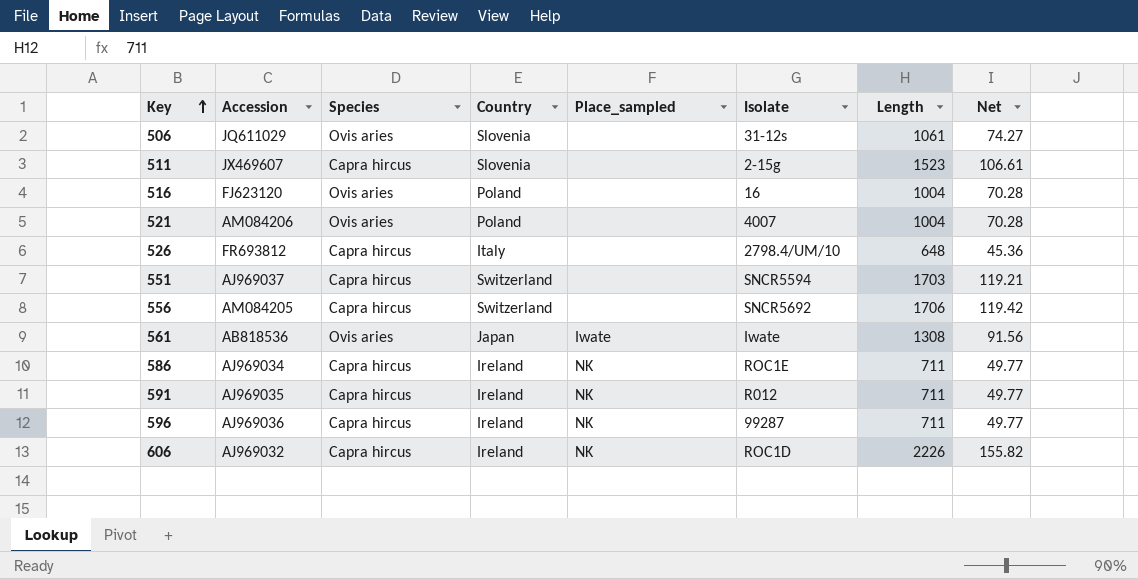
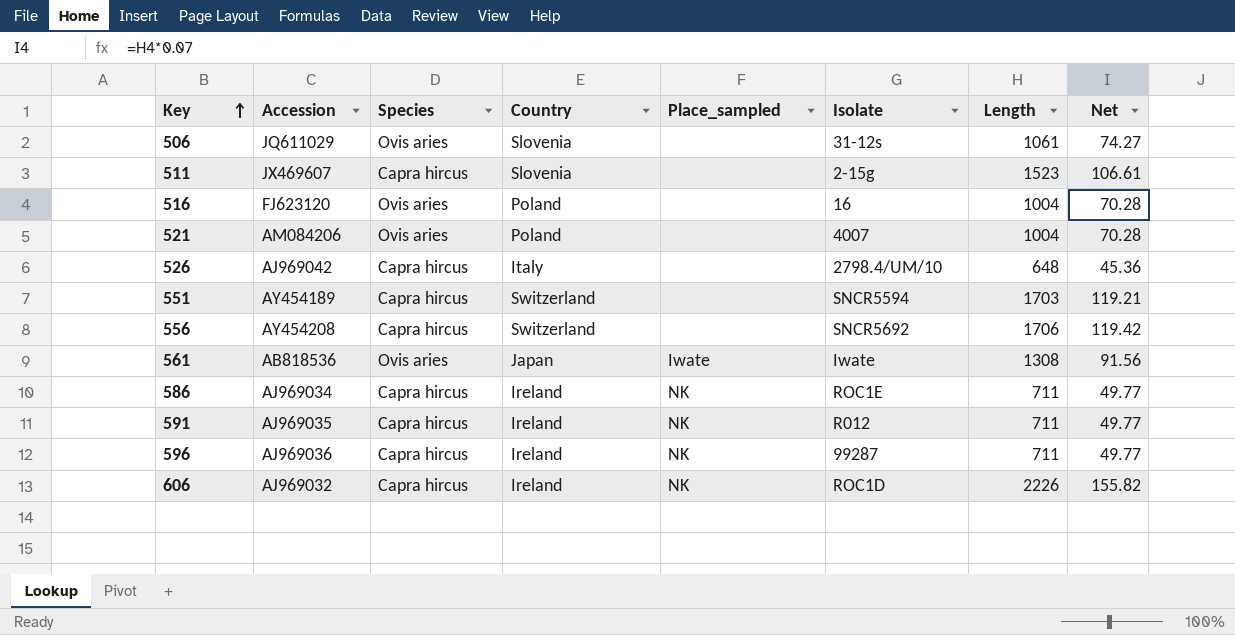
526 | Accession: FR693812 -> AJ969042
551 | Accession: AJ969037 -> AY454189
556 | Accession: AM084205 -> AY454208

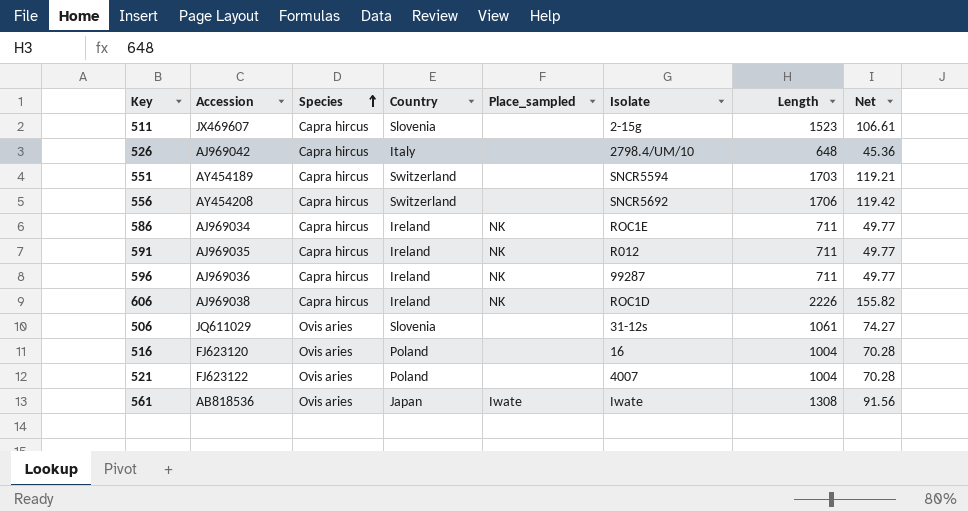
row order: Key ascending -> Species ascending
606 | Accession: AJ969032 -> AJ969038
521 | Accession: AM084206 -> FJ623122

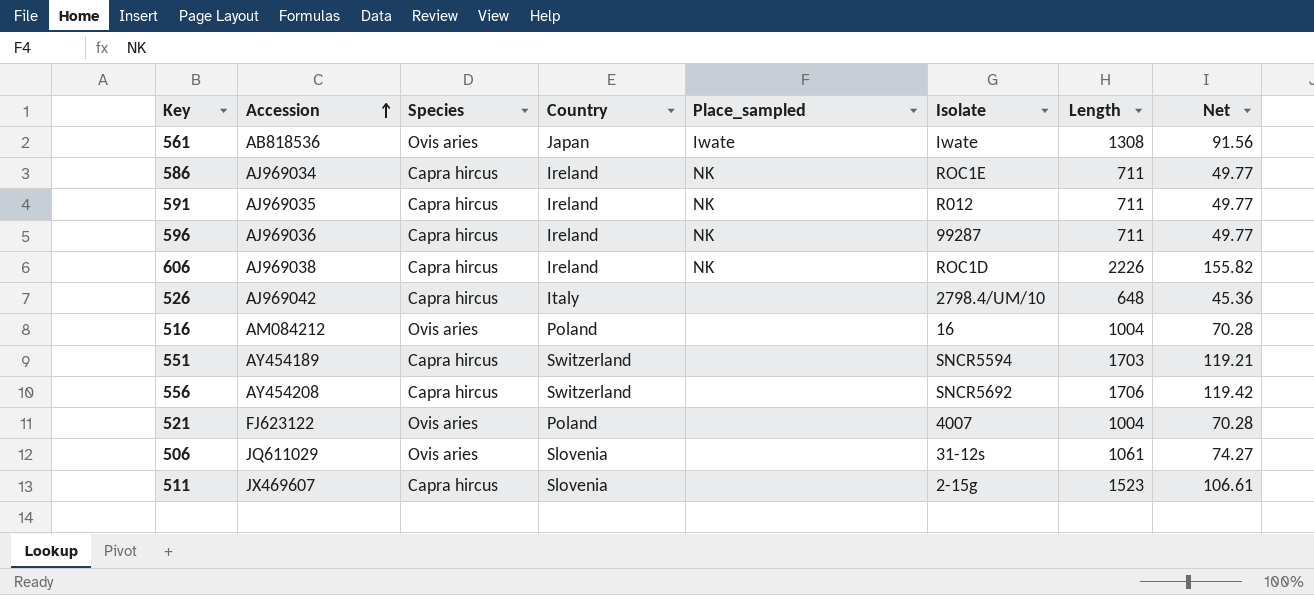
row order: Species ascending -> Accession ascending
516 | Accession: FJ623120 -> AM084212

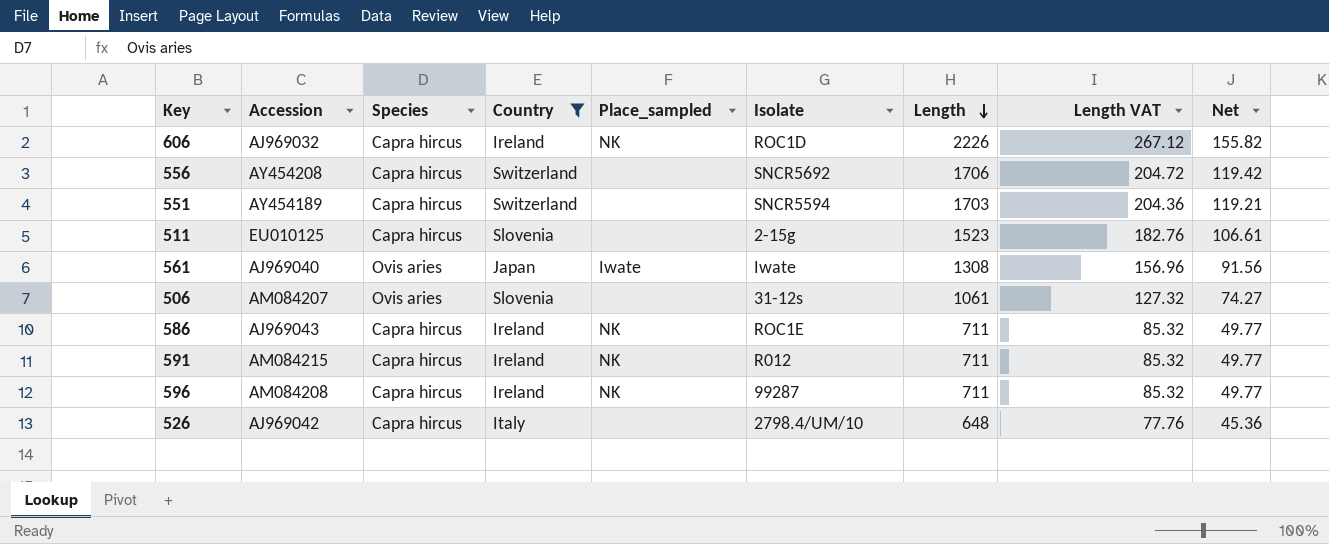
filter: none -> Country != Poland
row order: Accession ascending -> Length descending
column Length VAT | formula: none -> [Length] * 0.12
606 | Accession: AJ969038 -> AJ969032
511 | Accession: JX469607 -> EU010125
561 | Accession: AB818536 -> AJ969040
506 | Accession: JQ611029 -> AM084207
586 | Accession: AJ969034 -> AJ969043
591 | Accession: AJ969035 -> AM084215
596 | Accession: AJ969036 -> AM084208

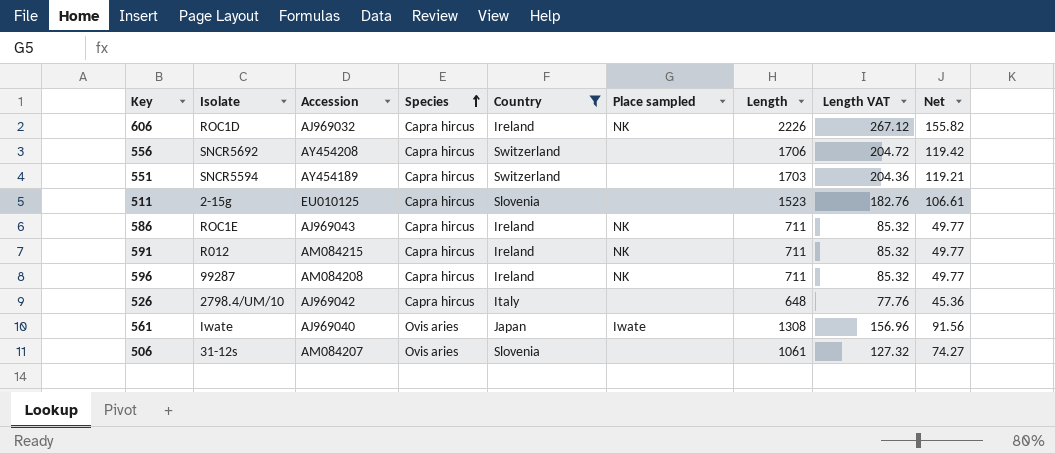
row order: Length descending -> Species ascending
column Isolate | position: 6 -> 2
column name: Place_sampled -> Place sampled

